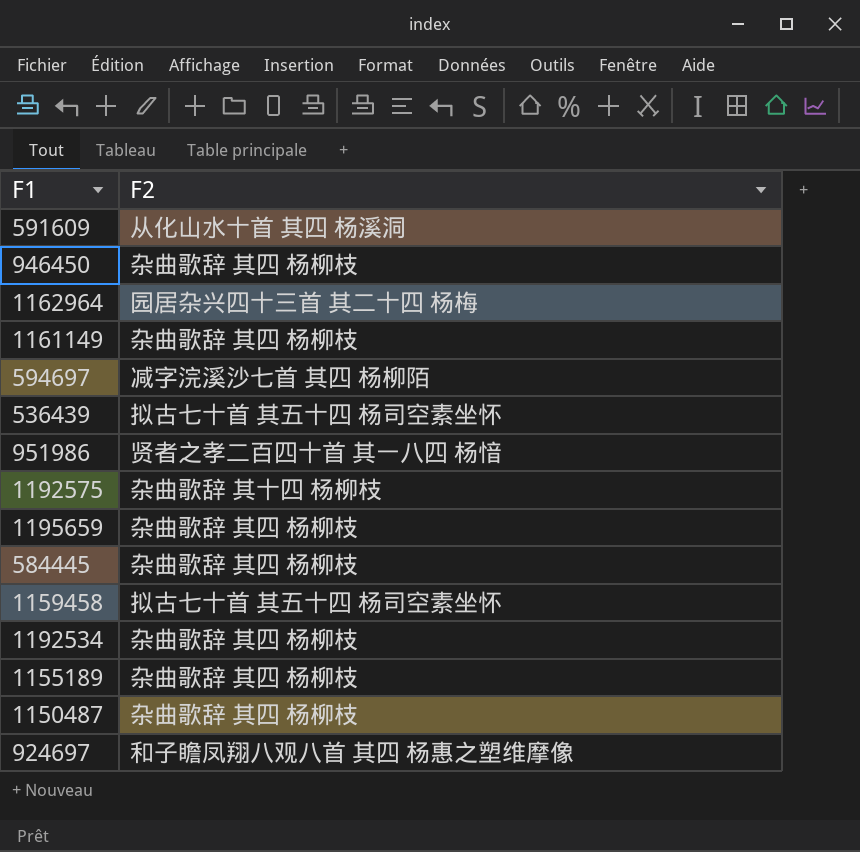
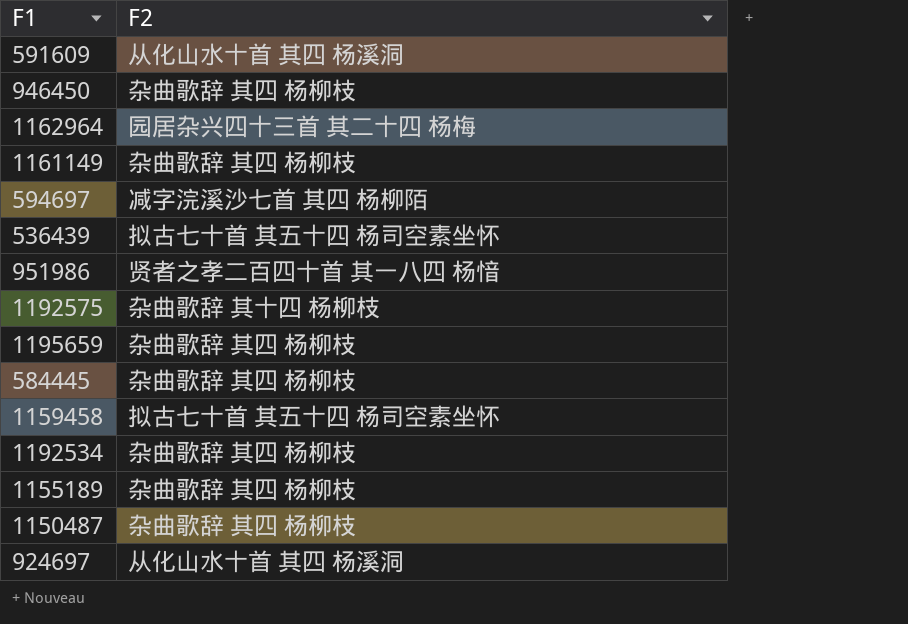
924697 | F2: 和子瞻凤翔八观八首 其四 杨惠之塑维摩像 -> 从化山水十首 其四 杨溪洞

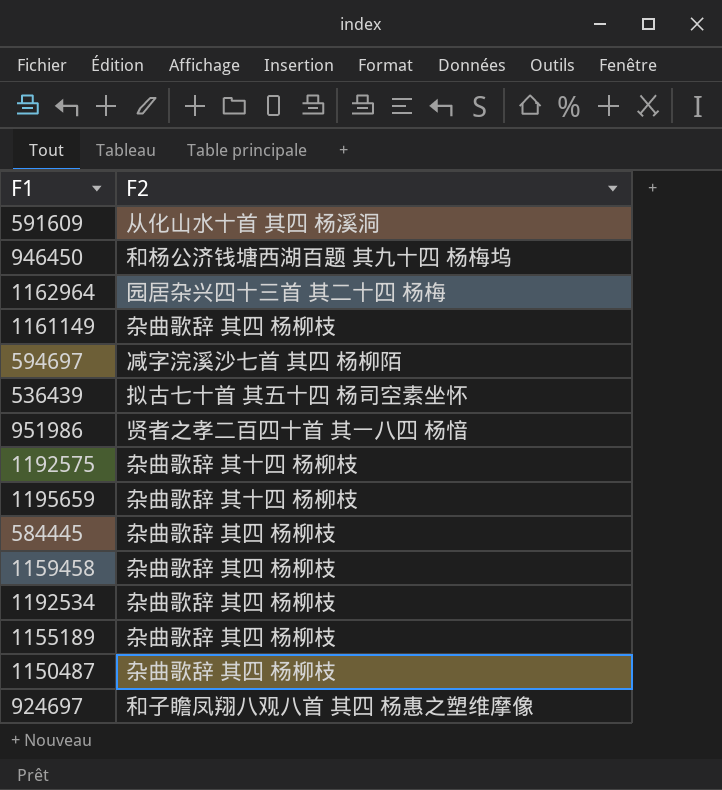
946450 | F2: 杂曲歌辞 其四 杨柳枝 -> 和杨公济钱塘西湖百题 其九十四 杨梅坞
1195659 | F2: 杂曲歌辞 其四 杨柳枝 -> 杂曲歌辞 其十四 杨柳枝
1159458 | F2: 拟古七十首 其五十四 杨司空素坐怀 -> 杂曲歌辞 其四 杨柳枝
924697 | F2: 从化山水十首 其四 杨溪洞 -> 和子瞻凤翔八观八首 其四 杨惠之塑维摩像

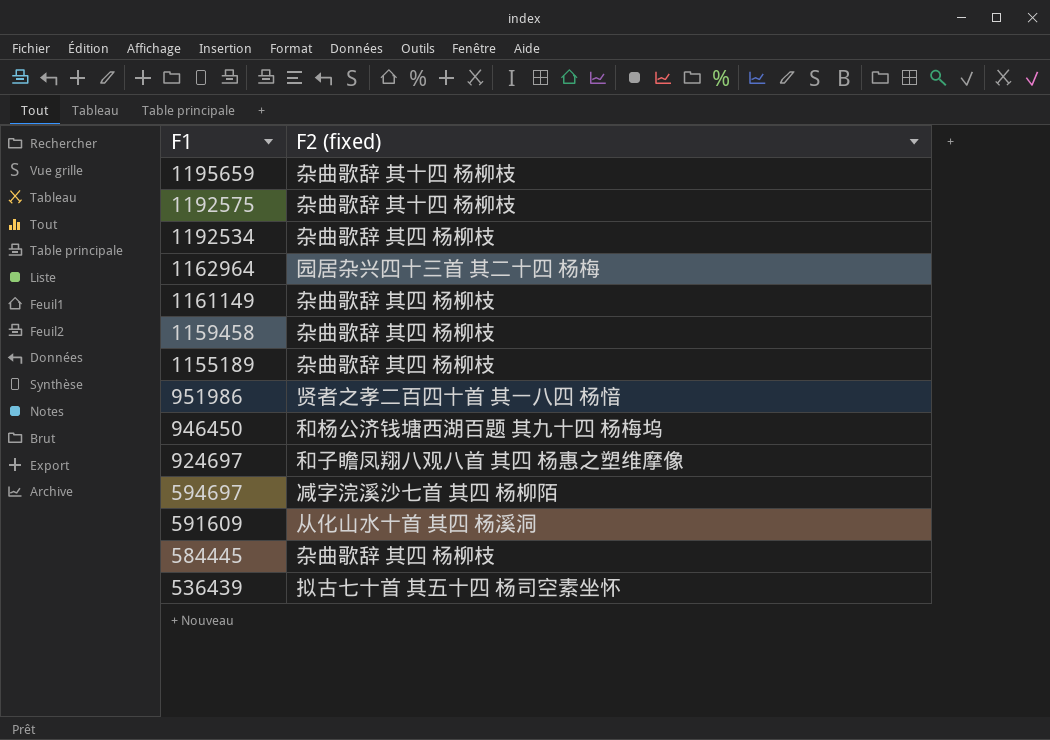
row order: none -> F1 descending
column name: F2 -> F2 (fixed)
row 1150487: 杂曲歌辞 其四 杨柳枝 -> none

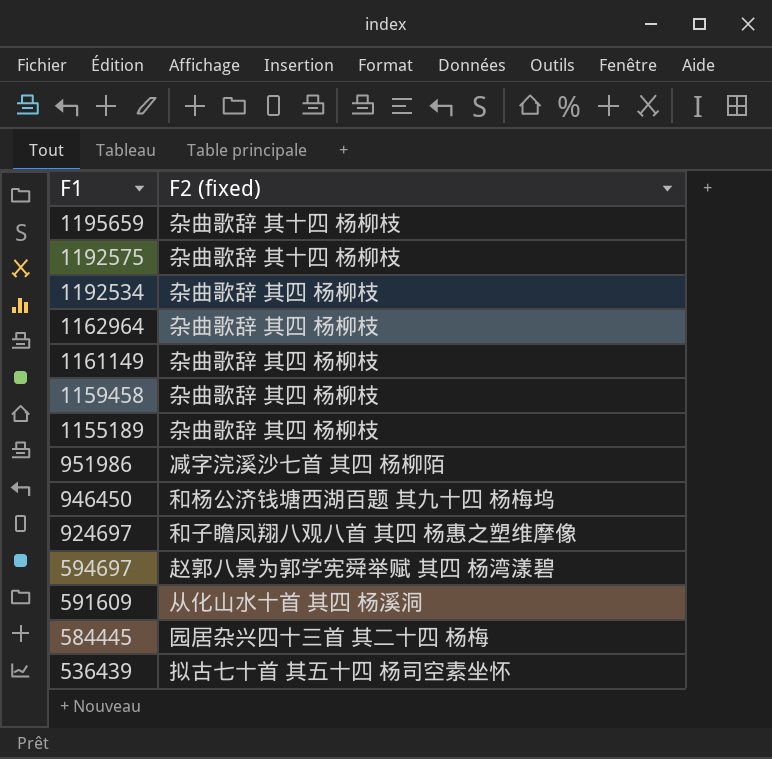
1162964 | F2 (fixed): 园居杂兴四十三首 其二十四 杨梅 -> 杂曲歌辞 其四 杨柳枝
951986 | F2 (fixed): 贤者之孝二百四十首 其一八四 杨愔 -> 减字浣溪沙七首 其四 杨柳陌
594697 | F2 (fixed): 减字浣溪沙七首 其四 杨柳陌 -> 赵郭八景为郭学宪舜举赋 其四 杨湾漾碧
584445 | F2 (fixed): 杂曲歌辞 其四 杨柳枝 -> 园居杂兴四十三首 其二十四 杨梅

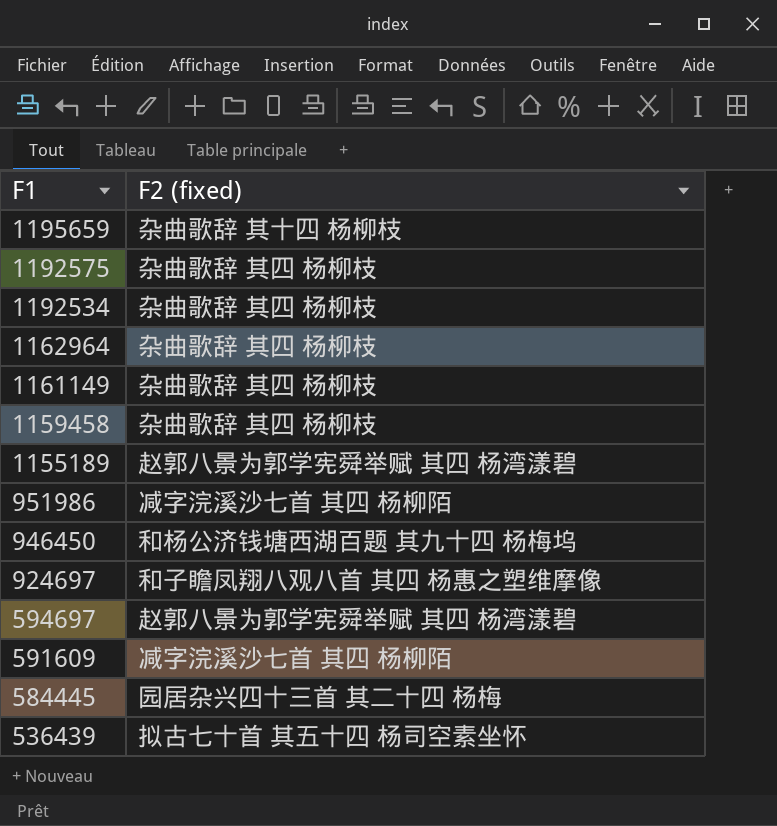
1192575 | F2 (fixed): 杂曲歌辞 其十四 杨柳枝 -> 杂曲歌辞 其四 杨柳枝
1155189 | F2 (fixed): 杂曲歌辞 其四 杨柳枝 -> 赵郭八景为郭学宪舜举赋 其四 杨湾漾碧
591609 | F2 (fixed): 从化山水十首 其四 杨溪洞 -> 减字浣溪沙七首 其四 杨柳陌

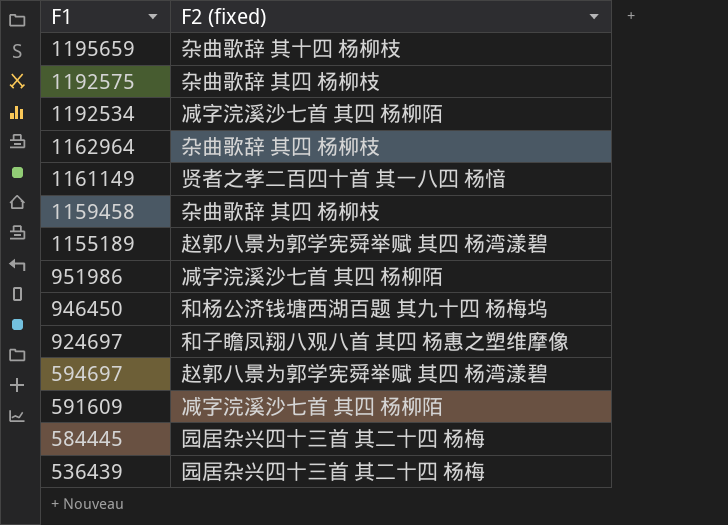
1192534 | F2 (fixed): 杂曲歌辞 其四 杨柳枝 -> 减字浣溪沙七首 其四 杨柳陌
1161149 | F2 (fixed): 杂曲歌辞 其四 杨柳枝 -> 贤者之孝二百四十首 其一八四 杨愔
536439 | F2 (fixed): 拟古七十首 其五十四 杨司空素坐怀 -> 园居杂兴四十三首 其二十四 杨梅

